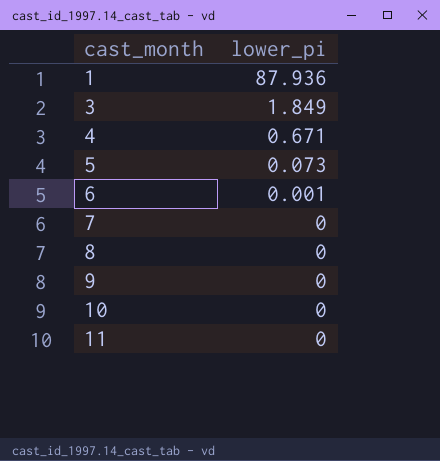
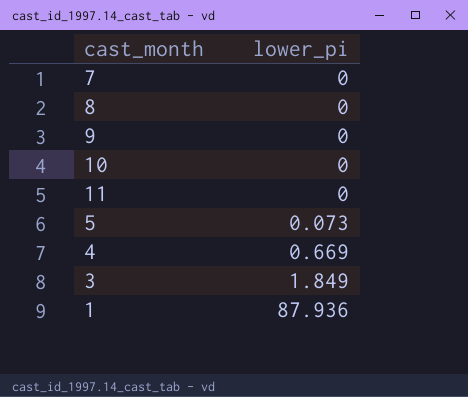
row order: cast_month ascending -> lower_pi ascending
row 6: 0.001 -> none
4 | lower_pi: 0.671 -> 0.669

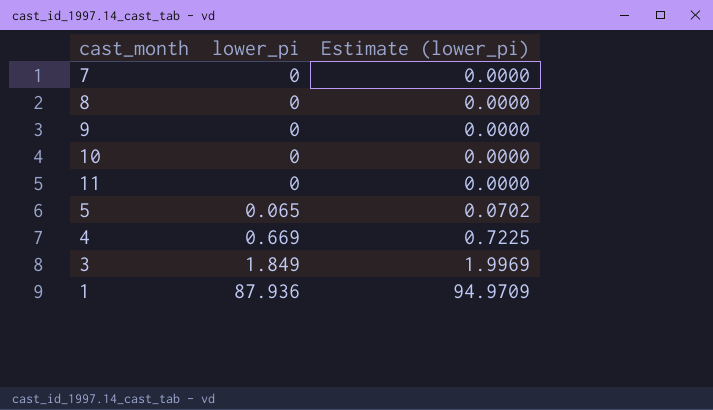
column Estimate (lower_pi) | formula: none -> [lower_pi] * 1.08
5 | lower_pi: 0.073 -> 0.065

